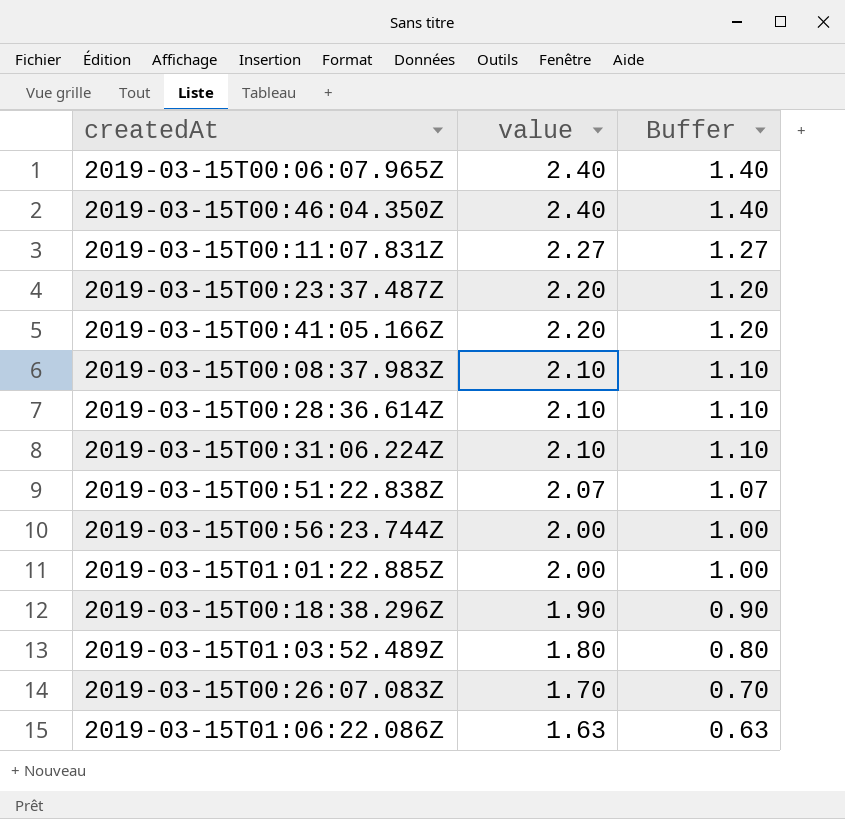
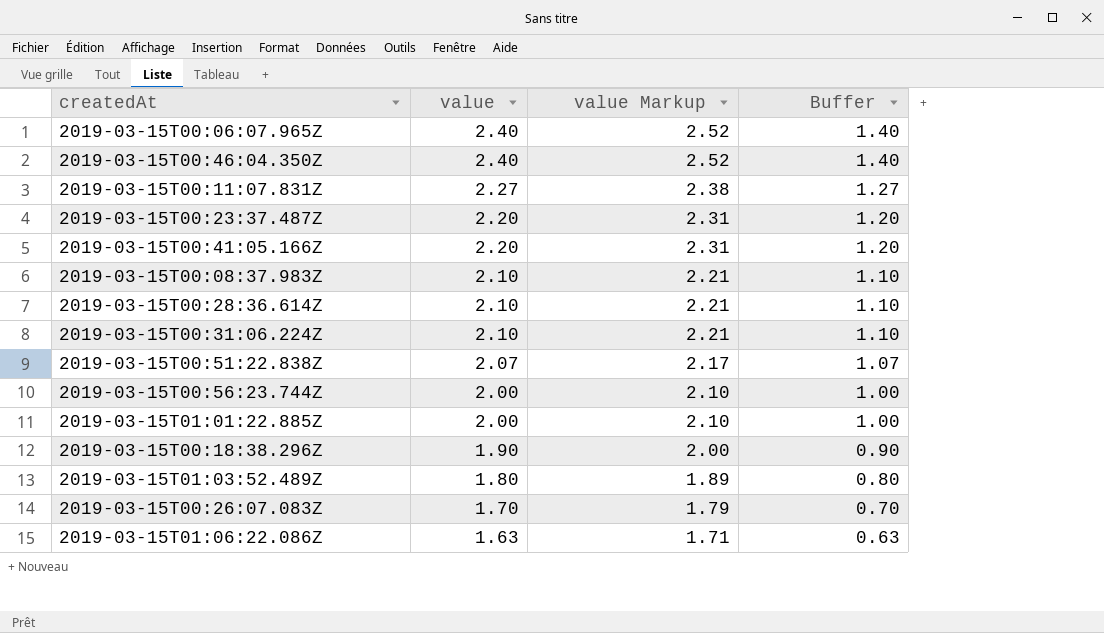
column value Markup | formula: none -> [value] * 1.05

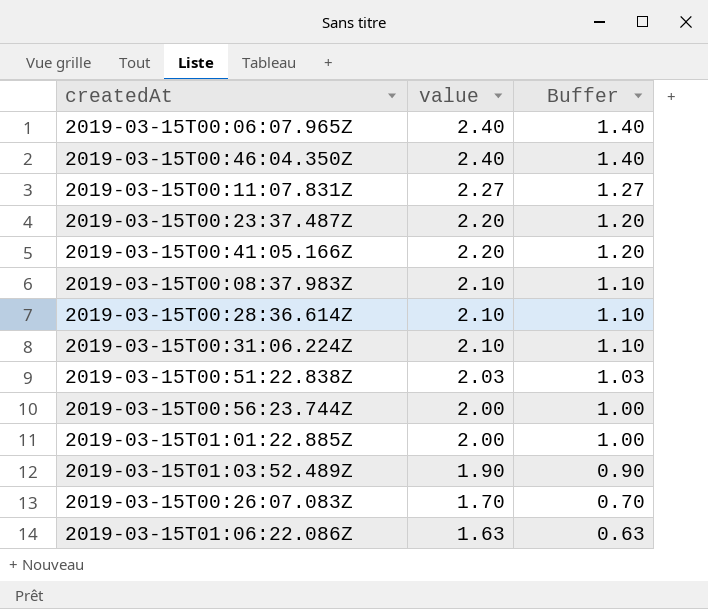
column value Markup | formula: [value] * 1.05 -> none
row 2019-03-15T00:18:38.296Z: 1.90 | 2.00 | 0.90 -> none
2019-03-15T00:51:22.838Z | value: 2.07 -> 2.03
2019-03-15T00:51:22.838Z | Buffer: 1.07 -> 1.03
2019-03-15T01:03:52.489Z | value: 1.80 -> 1.90
2019-03-15T01:03:52.489Z | Buffer: 0.80 -> 0.90

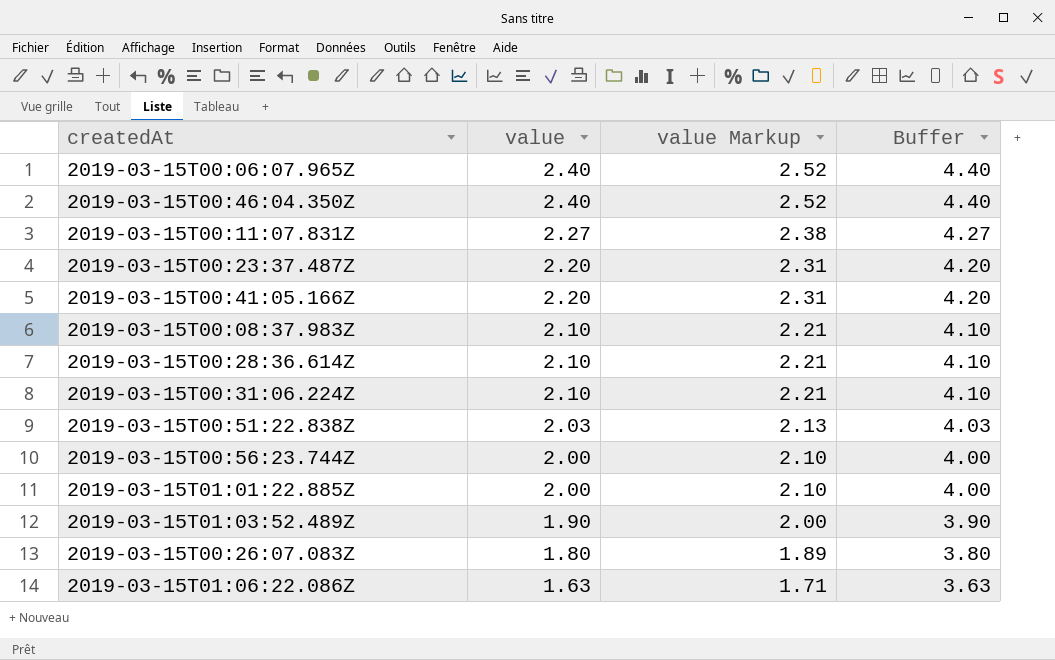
column value Markup | formula: none -> [value] * 1.05
column Buffer | formula: [value] - 1 -> [value] + 2
2019-03-15T00:26:07.083Z | value: 1.70 -> 1.80

